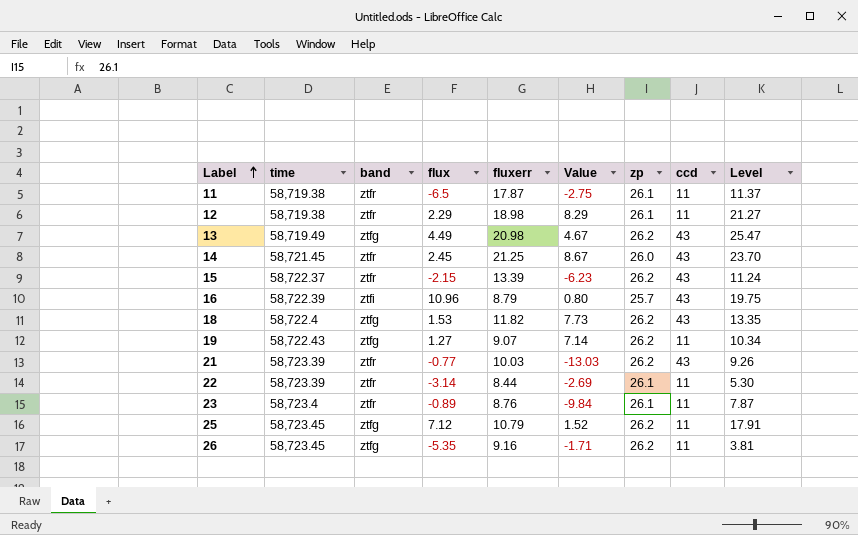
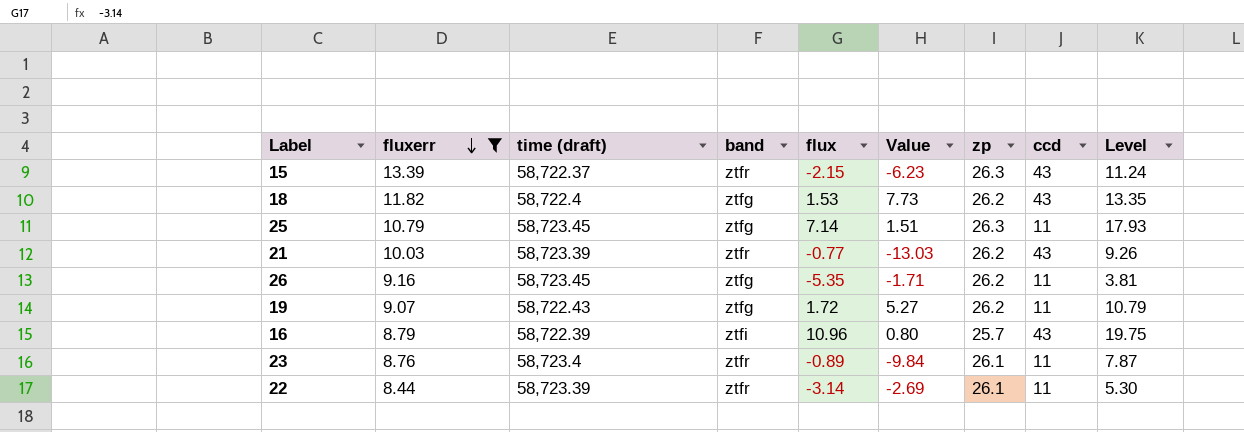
filter: none -> fluxerr <= 13.39
row order: Label ascending -> fluxerr descending
column fluxerr | position: 5 -> 2
column name: time -> time (draft)
15 | zp: 26.2 -> 26.3
25 | flux: 7.12 -> 7.14
25 | Value: 1.52 -> 1.51
25 | zp: 26.2 -> 26.3
25 | Level: 17.91 -> 17.93
19 | flux: 1.27 -> 1.72
19 | Value: 7.14 -> 5.27
19 | Level: 10.34 -> 10.79

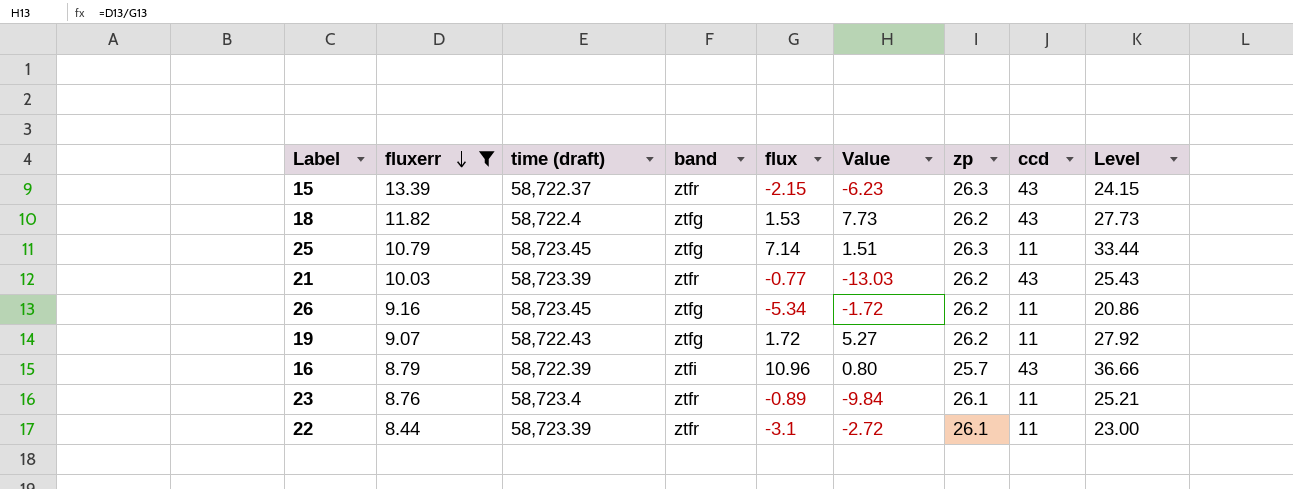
column Level | formula: [fluxerr] + [flux] -> [flux] + [zp]
26 | flux: -5.35 -> -5.34
26 | Value: -1.71 -> -1.72
22 | flux: -3.14 -> -3.1
22 | Value: -2.69 -> -2.72

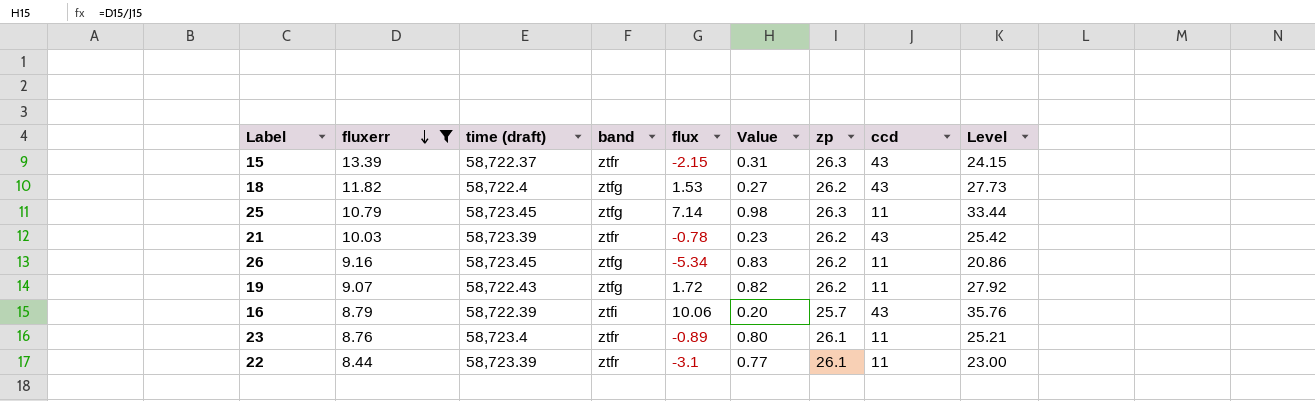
column Value | formula: [fluxerr] / [flux] -> [fluxerr] / [ccd]
21 | flux: -0.77 -> -0.78
21 | Level: 25.43 -> 25.42
16 | flux: 10.96 -> 10.06
16 | Level: 36.66 -> 35.76

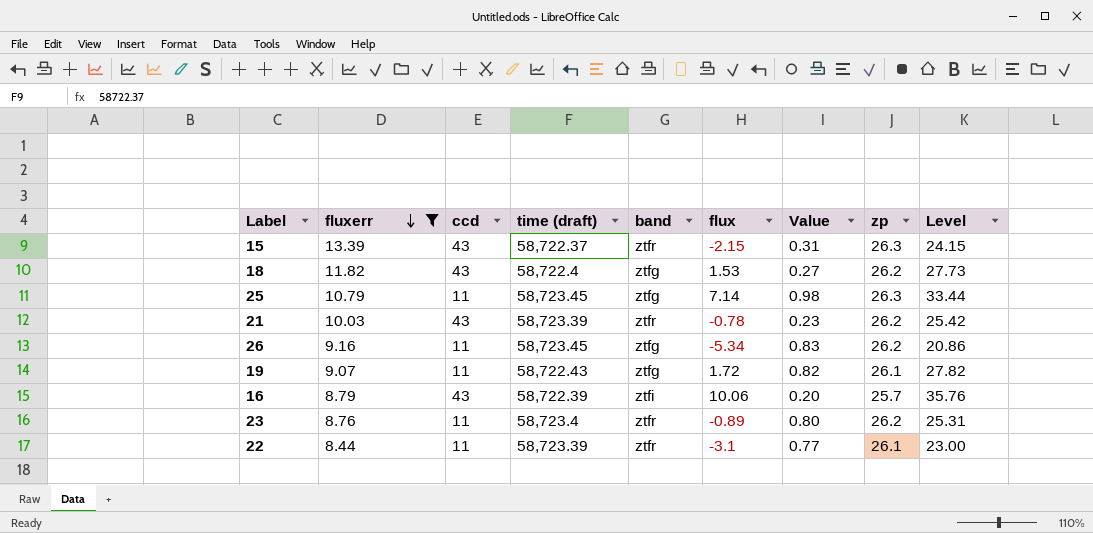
column ccd | position: 8 -> 3
19 | zp: 26.2 -> 26.1
19 | Level: 27.92 -> 27.82
23 | zp: 26.1 -> 26.2
23 | Level: 25.21 -> 25.31

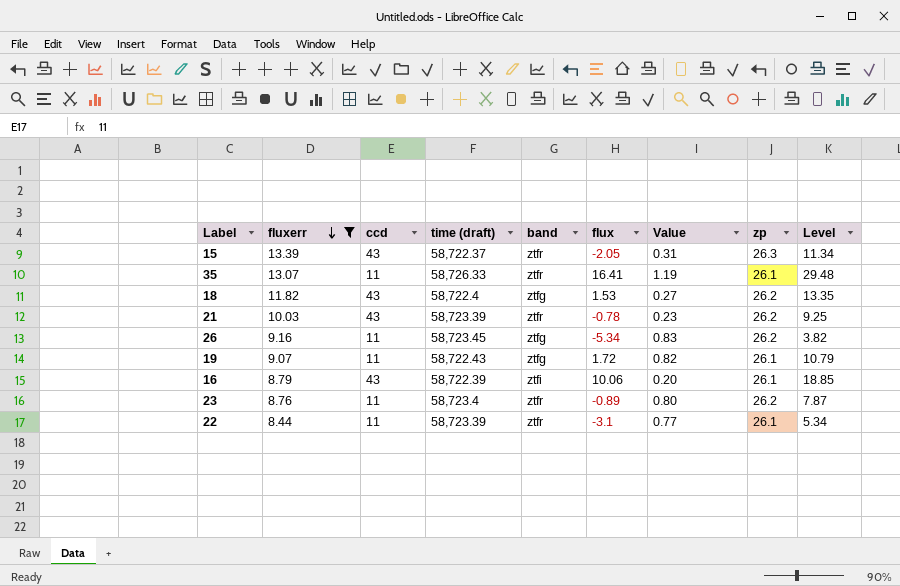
column Level | formula: [flux] + [zp] -> [fluxerr] + [flux]
row 25: 10.79 | 11 | 58,723.45 | ztfg | 7.14 | 0.98 | 26.3 | 33.44 -> none
15 | flux: -2.15 -> -2.05
row 35: none -> 13.07 | 11 | 58,726.33 | ztfr | 16.41 | 1.19 | 26.1 | 29.48
16 | zp: 25.7 -> 26.1

